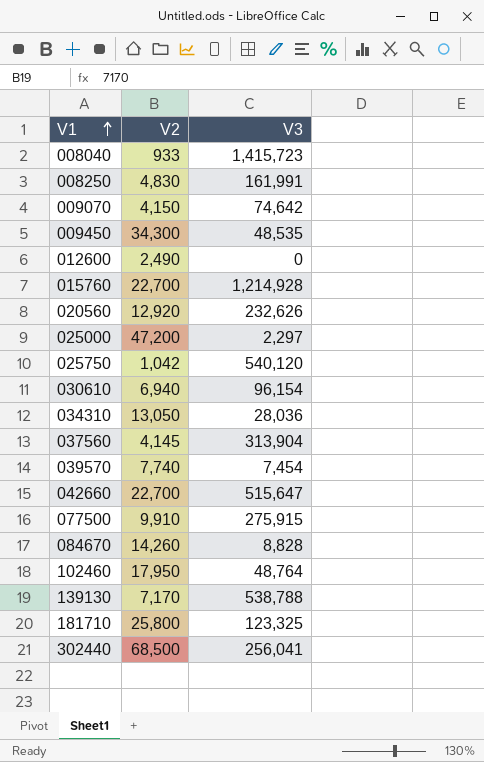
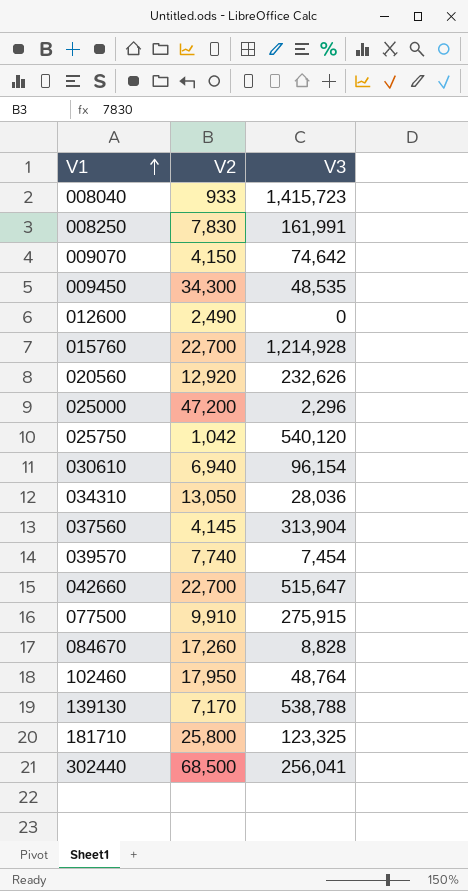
008250 | V2: 4,830 -> 7,830
025000 | V3: 2,297 -> 2,296
084670 | V2: 14,260 -> 17,260

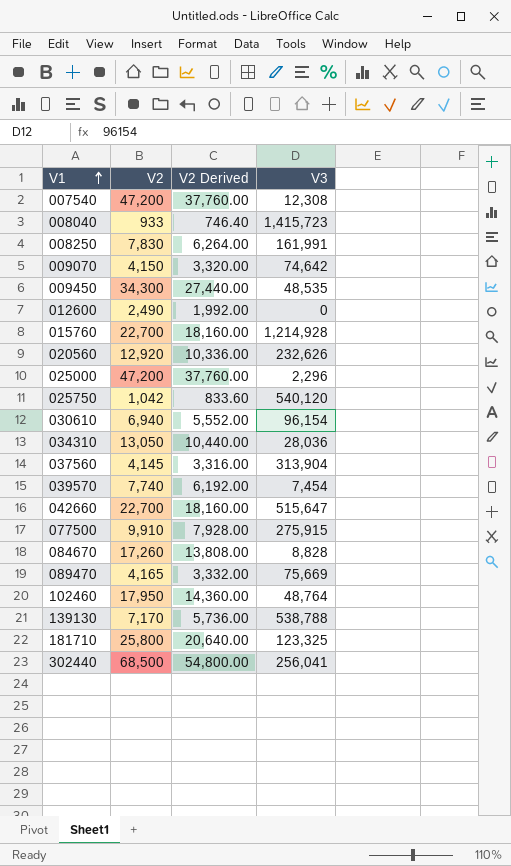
column V2 Derived | formula: none -> [V2] * 0.8
row 007540: none -> 47,200 | 37,760.00 | 12,308
row 089470: none -> 4,165 | 3,332.00 | 75,669

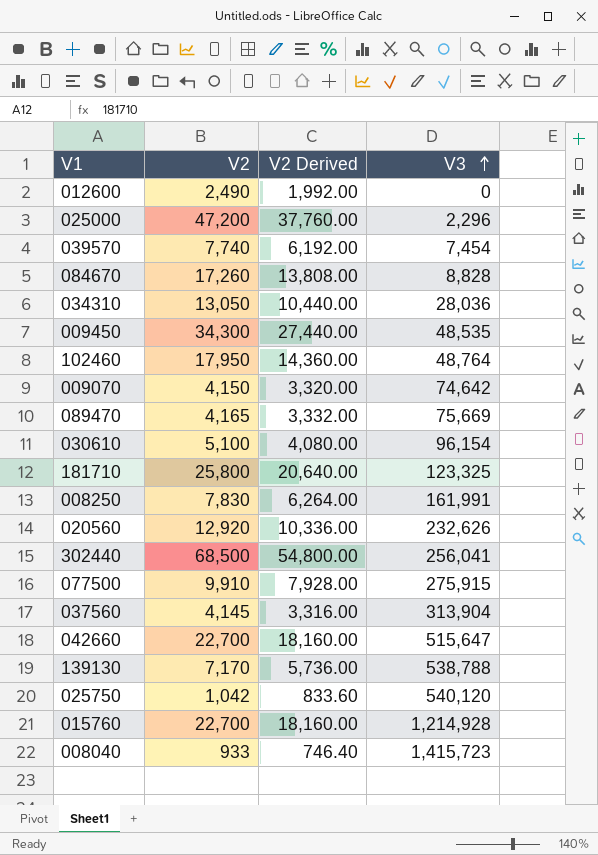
row order: V1 ascending -> V3 ascending
row 007540: 47,200 | 37,760.00 | 12,308 -> none
030610 | V2: 6,940 -> 5,100
030610 | V2 Derived: 5,552.00 -> 4,080.00

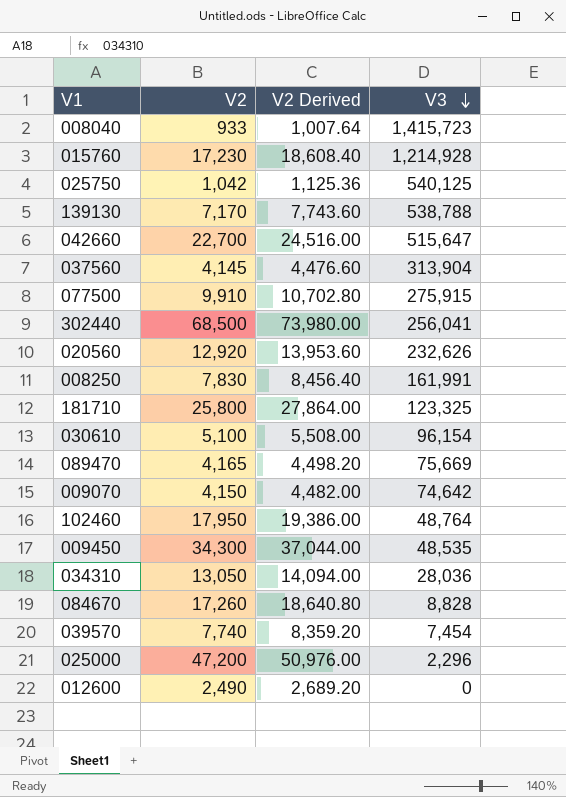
row order: V3 ascending -> V3 descending
column V2 Derived | formula: [V2] * 0.8 -> [V2] * 1.08
015760 | V2: 22,700 -> 17,230
025750 | V3: 540,120 -> 540,125

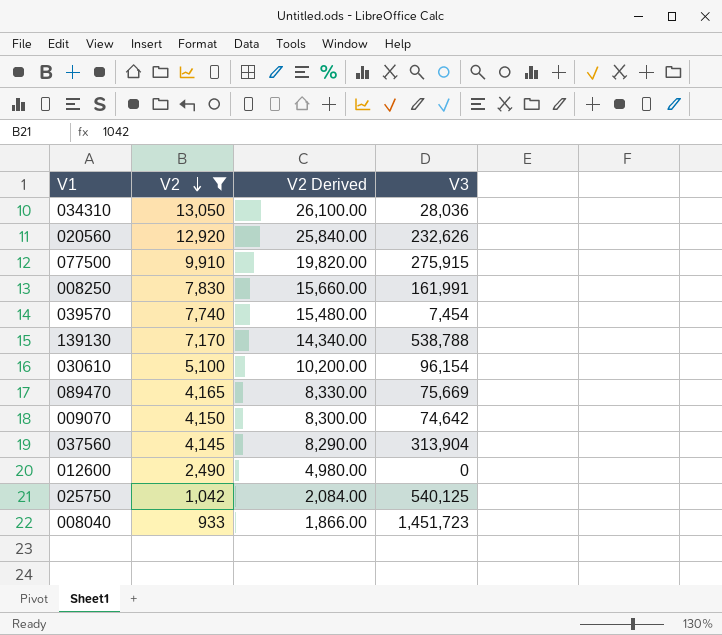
filter: none -> V2 <= 13,050
row order: V3 descending -> V2 descending
column V2 Derived | formula: [V2] * 1.08 -> [V2] * 2
008040 | V3: 1,415,723 -> 1,451,723

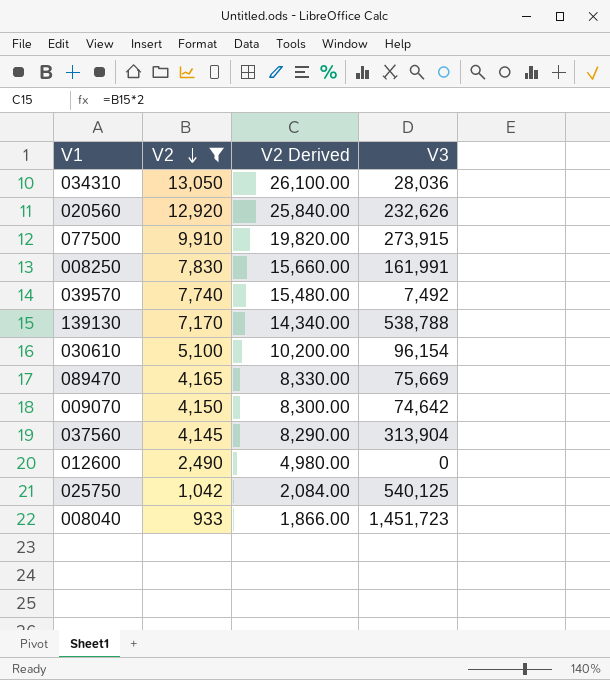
077500 | V3: 275,915 -> 273,915
039570 | V3: 7,454 -> 7,492

